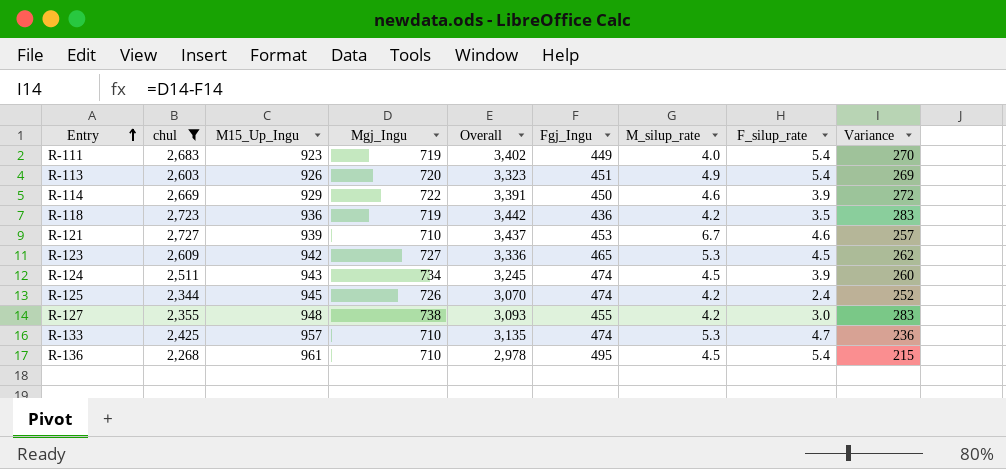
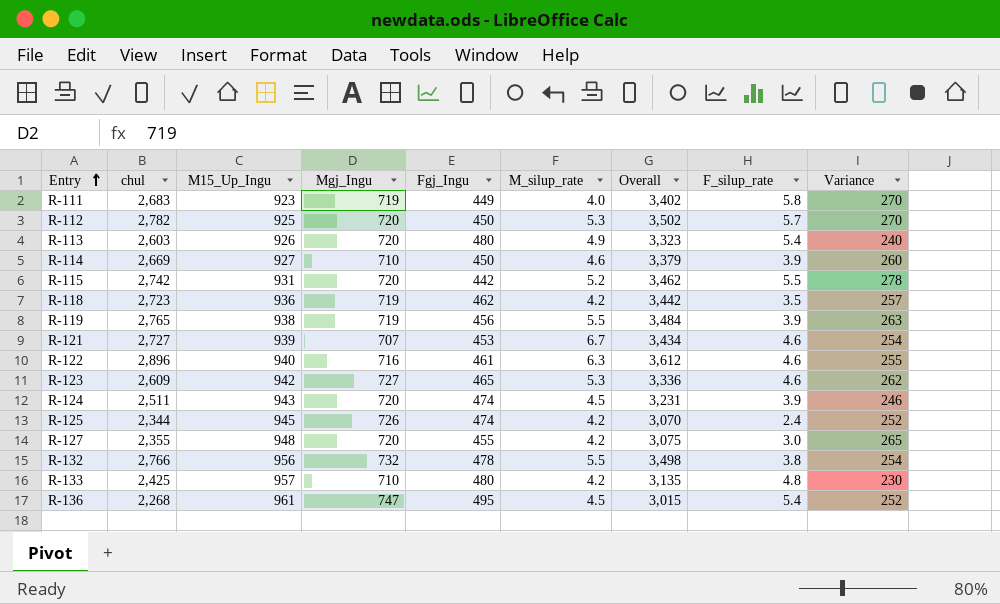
filter: chul <= 2,727 -> none
column Overall | position: 5 -> 7
R-111 | F_silup_rate: 5.4 -> 5.8
R-113 | Fgj_Ingu: 451 -> 480
R-113 | Variance: 269 -> 240
R-114 | M15_Up_Ingu: 929 -> 927
R-114 | Mgj_Ingu: 722 -> 710
R-114 | Overall: 3,391 -> 3,379
R-114 | Variance: 272 -> 260
R-118 | Fgj_Ingu: 436 -> 462
R-118 | Variance: 283 -> 257
R-121 | Mgj_Ingu: 710 -> 707
R-121 | Overall: 3,437 -> 3,434
R-121 | Variance: 257 -> 254
R-123 | F_silup_rate: 4.5 -> 4.6
R-124 | Mgj_Ingu: 734 -> 720
R-124 | Overall: 3,245 -> 3,231
R-124 | Variance: 260 -> 246
R-127 | Mgj_Ingu: 738 -> 720
R-127 | Overall: 3,093 -> 3,075
R-127 | Variance: 283 -> 265
R-133 | Fgj_Ingu: 474 -> 480
R-133 | M_silup_rate: 5.3 -> 4.2
R-133 | F_silup_rate: 4.7 -> 4.8
R-133 | Variance: 236 -> 230
R-136 | Mgj_Ingu: 710 -> 747
R-136 | Overall: 2,978 -> 3,015
R-136 | Variance: 215 -> 252

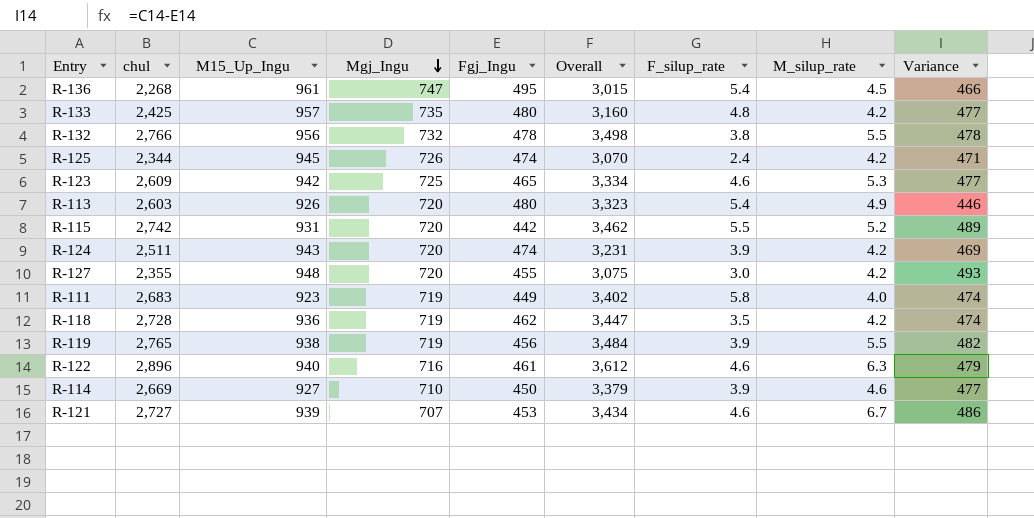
row order: Entry ascending -> Mgj_Ingu descending
column M_silup_rate | position: 6 -> 8
column Variance | formula: [Mgj_Ingu] - [Fgj_Ingu] -> [M15_Up_Ingu] - [Fgj_Ingu]
row R-112: 2,782 | 925 | 720 | 450 | 5.3 | 3,502 | 5.7 | 270 -> none
R-133 | Mgj_Ingu: 710 -> 735
R-133 | Overall: 3,135 -> 3,160
R-123 | Mgj_Ingu: 727 -> 725
R-123 | Overall: 3,336 -> 3,334
R-124 | M_silup_rate: 4.5 -> 4.2
R-118 | chul: 2,723 -> 2,728
R-118 | Overall: 3,442 -> 3,447

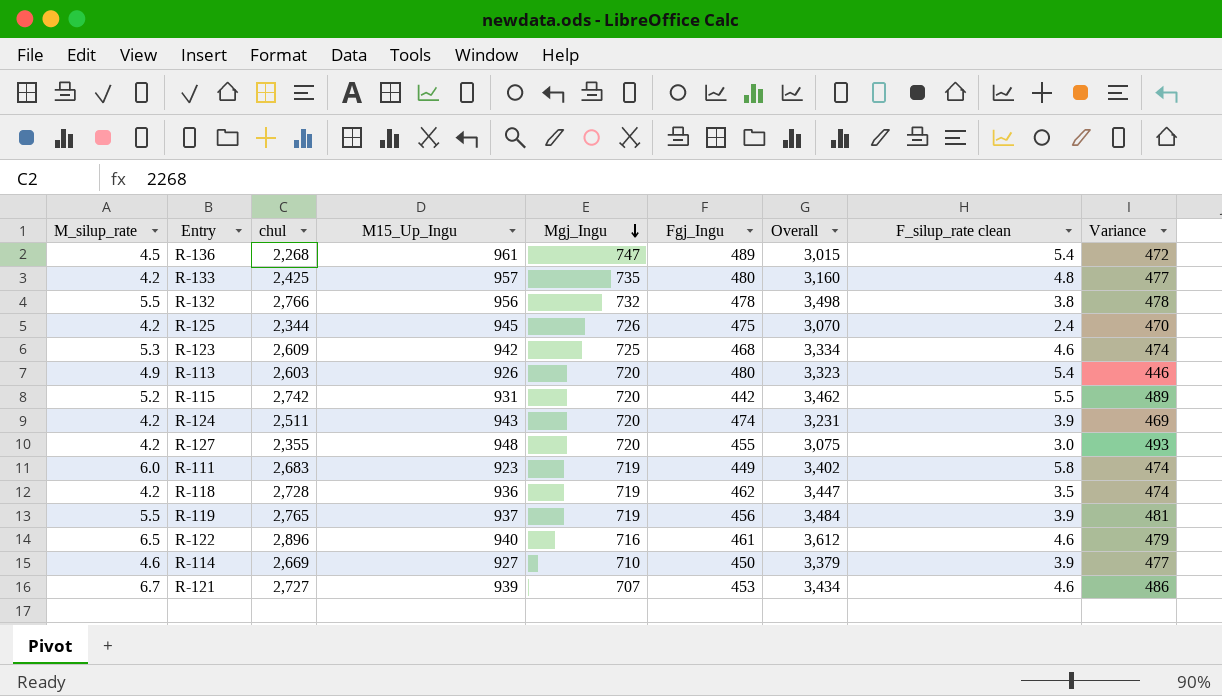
column M_silup_rate | position: 8 -> 1
column name: F_silup_rate -> F_silup_rate clean
R-136 | Fgj_Ingu: 495 -> 489
R-136 | Variance: 466 -> 472
R-125 | Fgj_Ingu: 474 -> 475
R-125 | Variance: 471 -> 470
R-123 | Fgj_Ingu: 465 -> 468
R-123 | Variance: 477 -> 474
R-111 | M_silup_rate: 4.0 -> 6.0
R-119 | M15_Up_Ingu: 938 -> 937
R-119 | Variance: 482 -> 481
R-122 | M_silup_rate: 6.3 -> 6.5

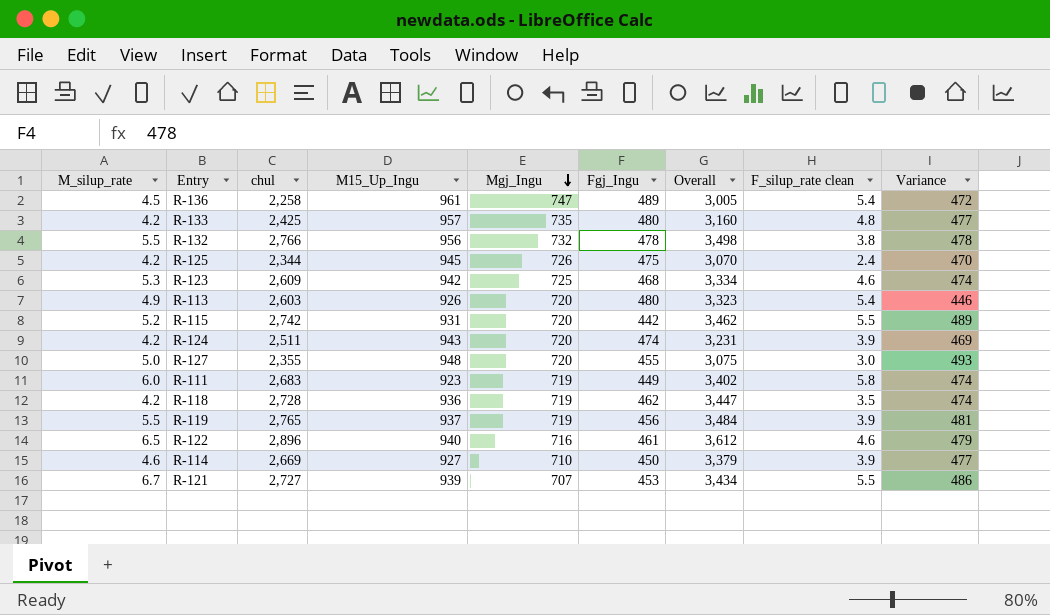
R-136 | chul: 2,268 -> 2,258
R-136 | Overall: 3,015 -> 3,005
R-127 | M_silup_rate: 4.2 -> 5.0
R-121 | F_silup_rate clean: 4.6 -> 5.5

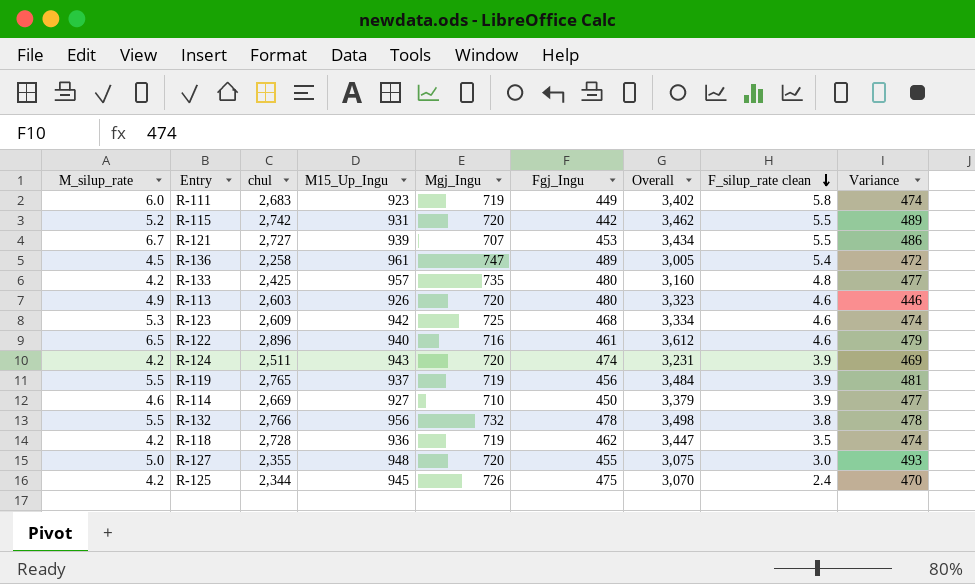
row order: Mgj_Ingu descending -> F_silup_rate clean descending
R-113 | F_silup_rate clean: 5.4 -> 4.6

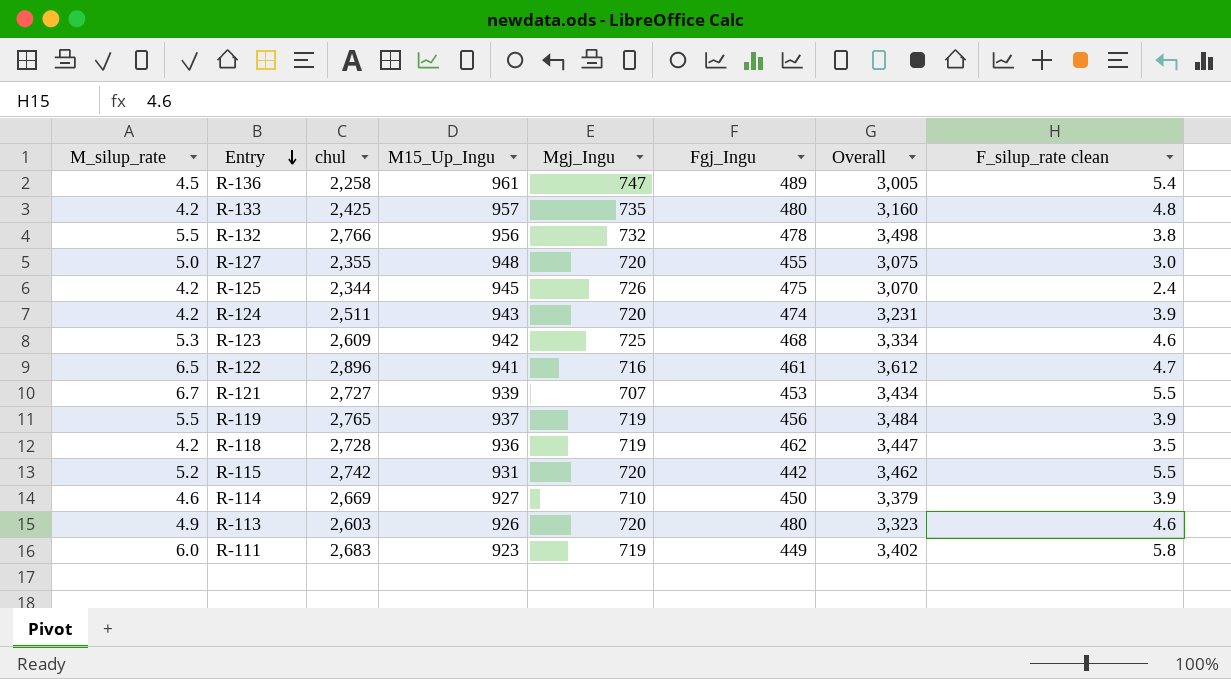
row order: F_silup_rate clean descending -> Entry descending
column Variance | formula: [M15_Up_Ingu] - [Fgj_Ingu] -> none
R-122 | M15_Up_Ingu: 940 -> 941
R-122 | F_silup_rate clean: 4.6 -> 4.7

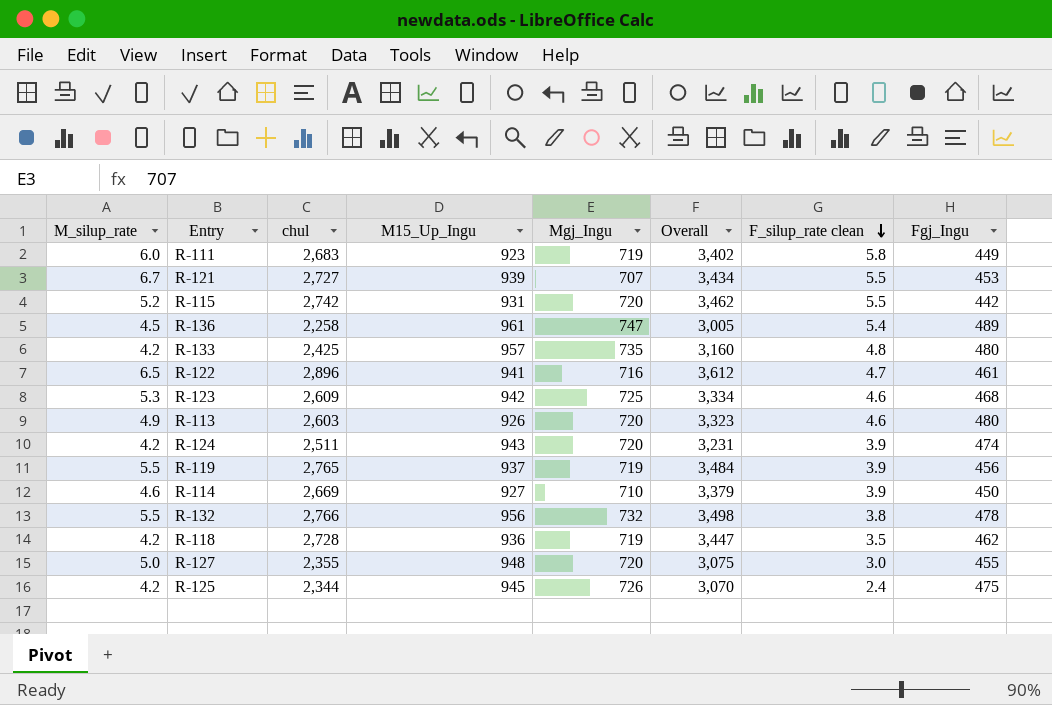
row order: Entry descending -> F_silup_rate clean descending
column Fgj_Ingu | position: 6 -> 8

